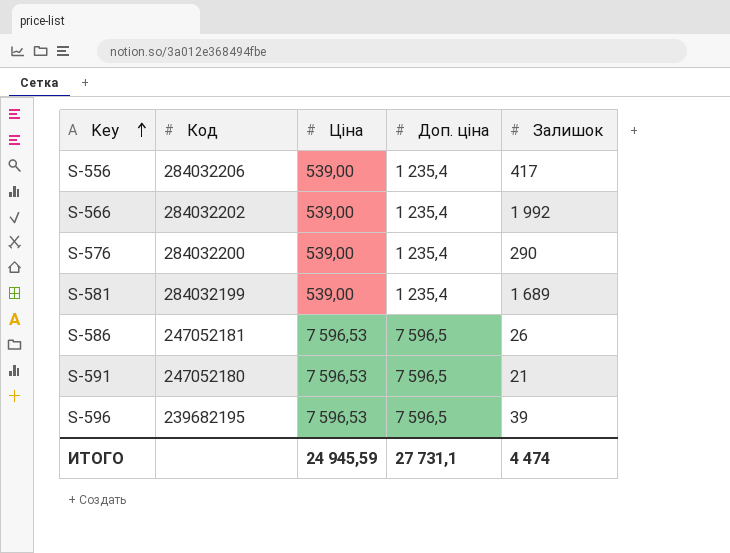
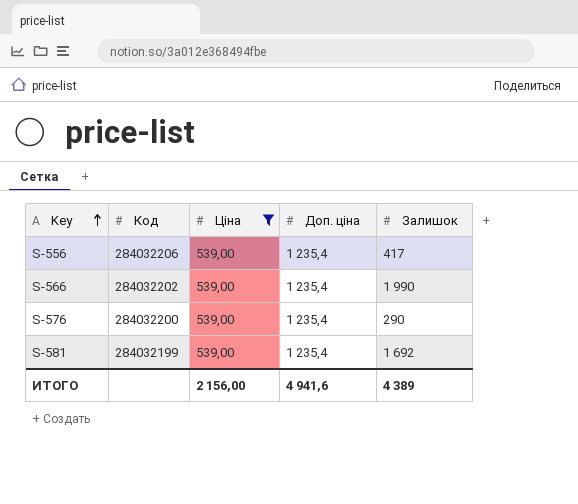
filter: none -> Ціна = 539,00
S-566 | Залишок: 1 992 -> 1 990
S-581 | Залишок: 1 689 -> 1 692
ИТОГО | Ціна: 24 945,59 -> 2 156,00
ИТОГО | Доп. ціна: 27 731,1 -> 4 941,6
ИТОГО | Залишок: 4 474 -> 4 389

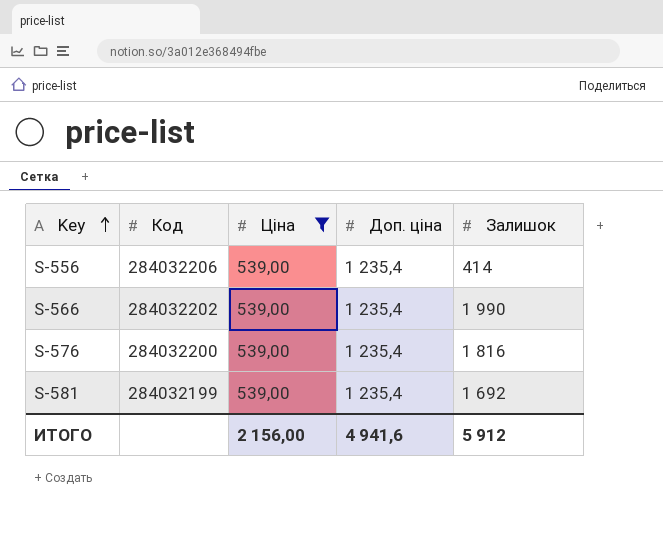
S-556 | Залишок: 417 -> 414
S-576 | Залишок: 290 -> 1 816
ИТОГО | Залишок: 4 389 -> 5 912

